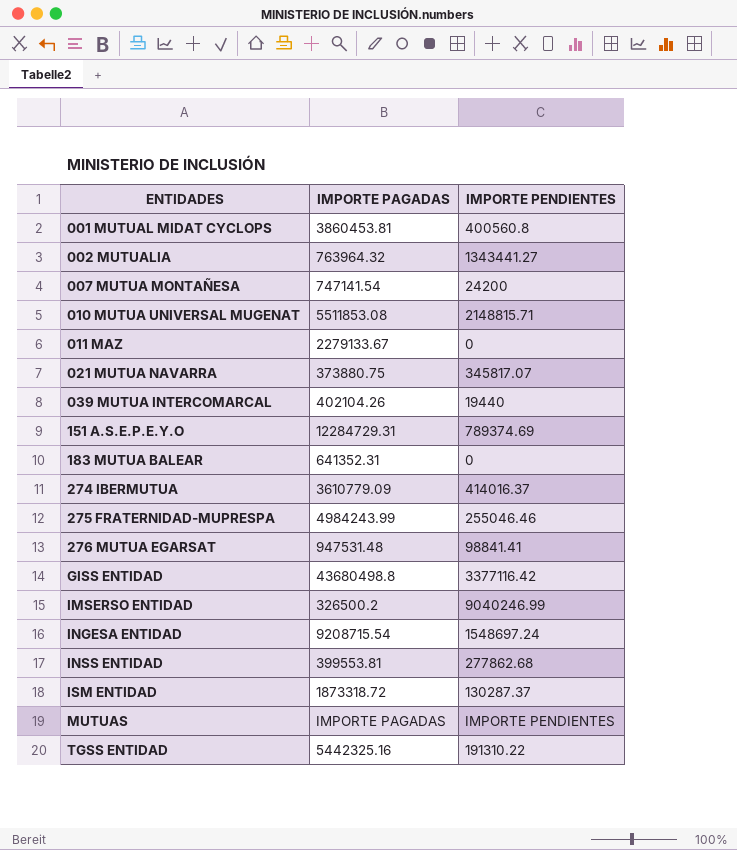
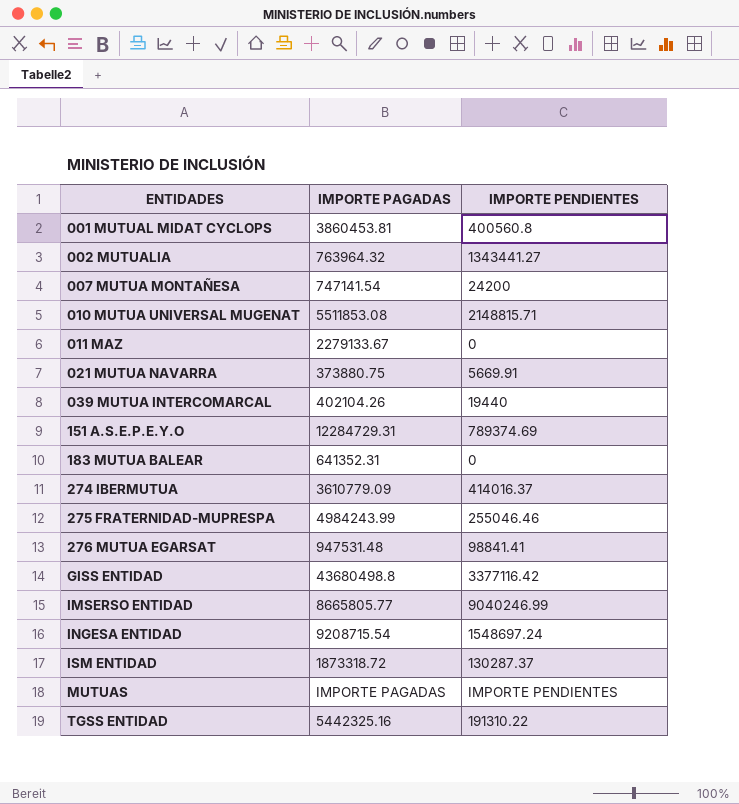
row INSS ENTIDAD: 399553.81 | 277862.68 -> none
021 MUTUA NAVARRA | IMPORTE PENDIENTES: 345817.07 -> 5669.91
IMSERSO ENTIDAD | IMPORTE PAGADAS: 326500.2 -> 8665805.77

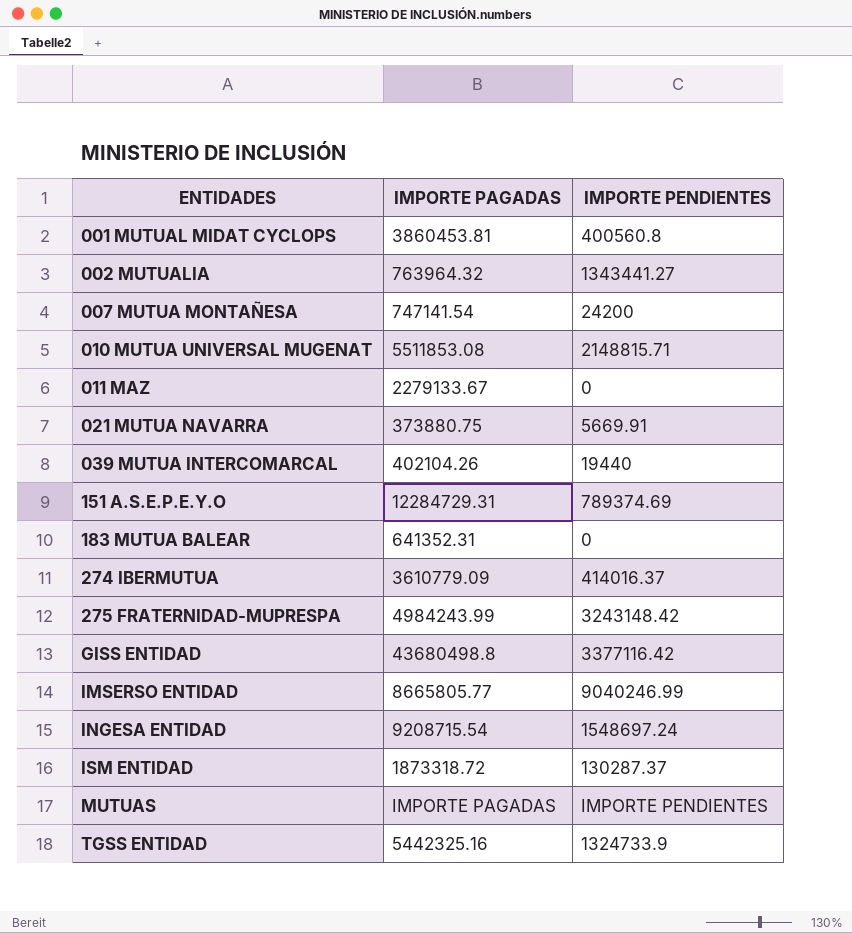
row 276 MUTUA EGARSAT: 947531.48 | 98841.41 -> none
275 FRATERNIDAD-MUPRESPA | IMPORTE PENDIENTES: 255046.46 -> 3243148.42
TGSS ENTIDAD | IMPORTE PENDIENTES: 191310.22 -> 1324733.9

